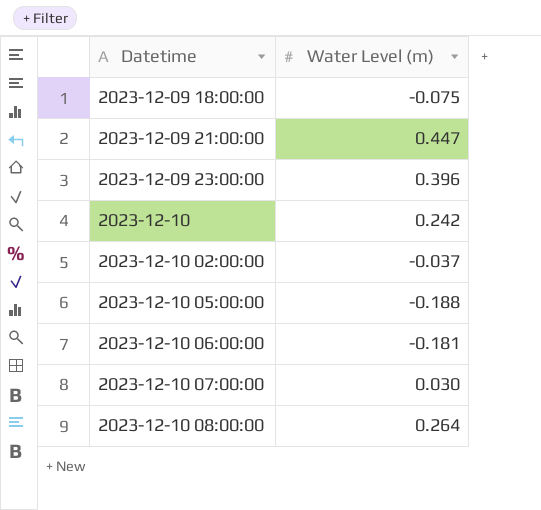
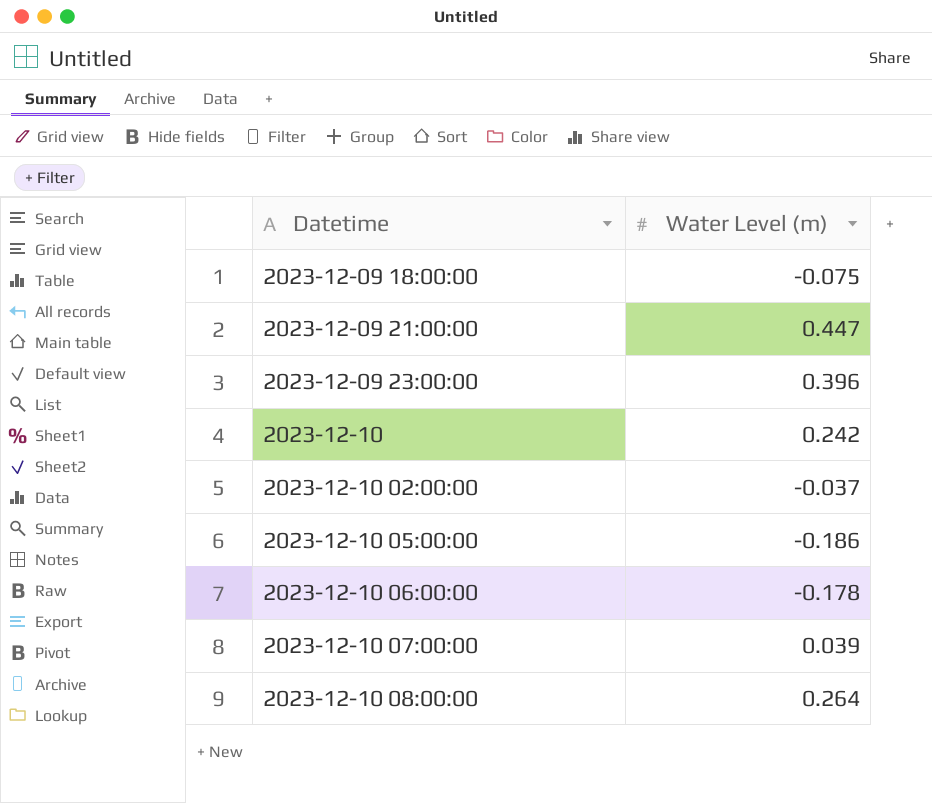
2023-12-10 05:00:00 | Water Level (m): -0.188 -> -0.186
2023-12-10 06:00:00 | Water Level (m): -0.181 -> -0.178
2023-12-10 07:00:00 | Water Level (m): 0.030 -> 0.039

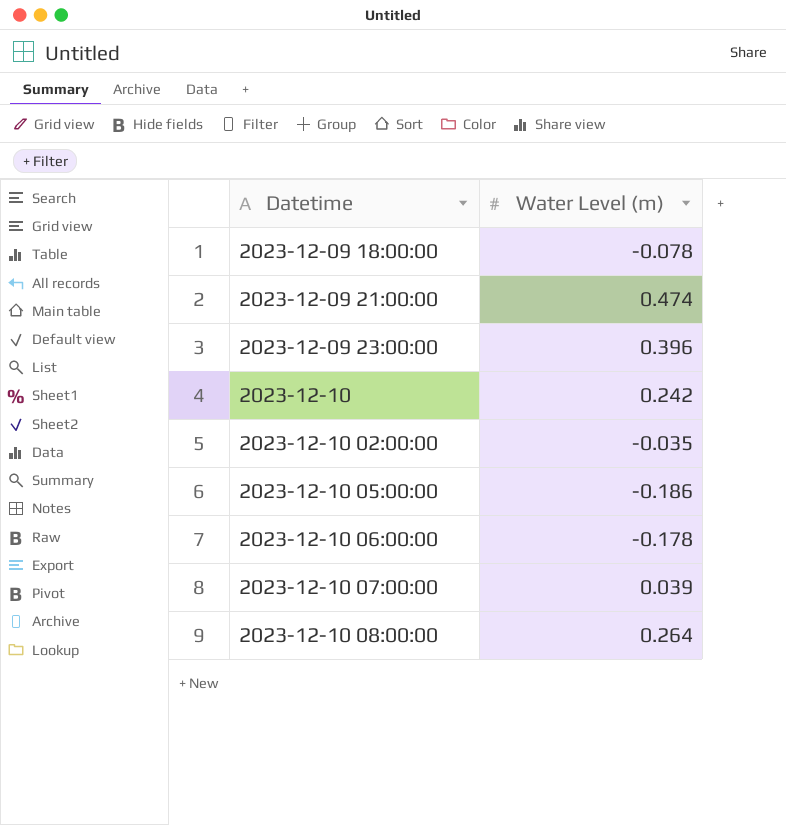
2023-12-09 18:00:00 | Water Level (m): -0.075 -> -0.078
2023-12-09 21:00:00 | Water Level (m): 0.447 -> 0.474
2023-12-10 02:00:00 | Water Level (m): -0.037 -> -0.035

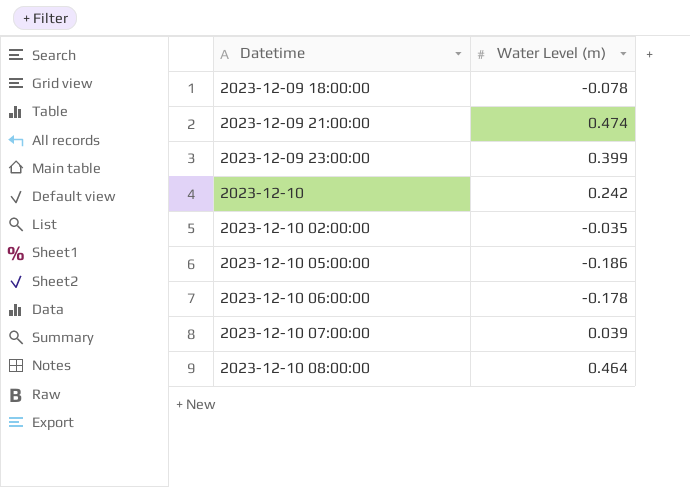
2023-12-09 23:00:00 | Water Level (m): 0.396 -> 0.399
2023-12-10 08:00:00 | Water Level (m): 0.264 -> 0.464

